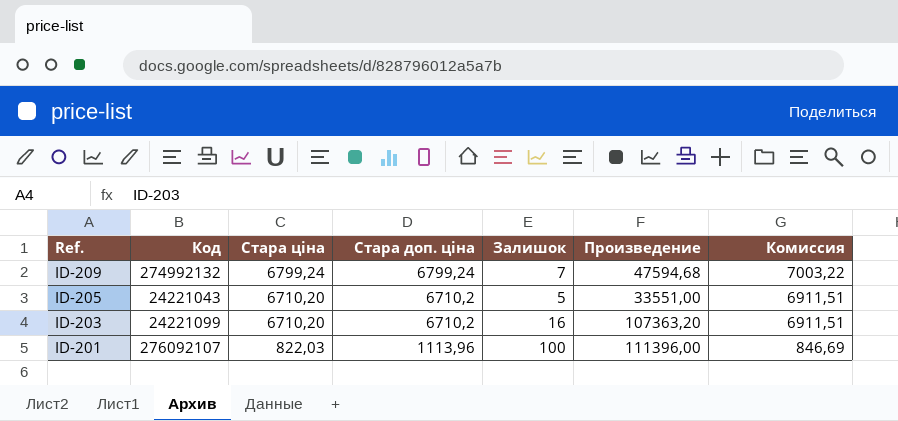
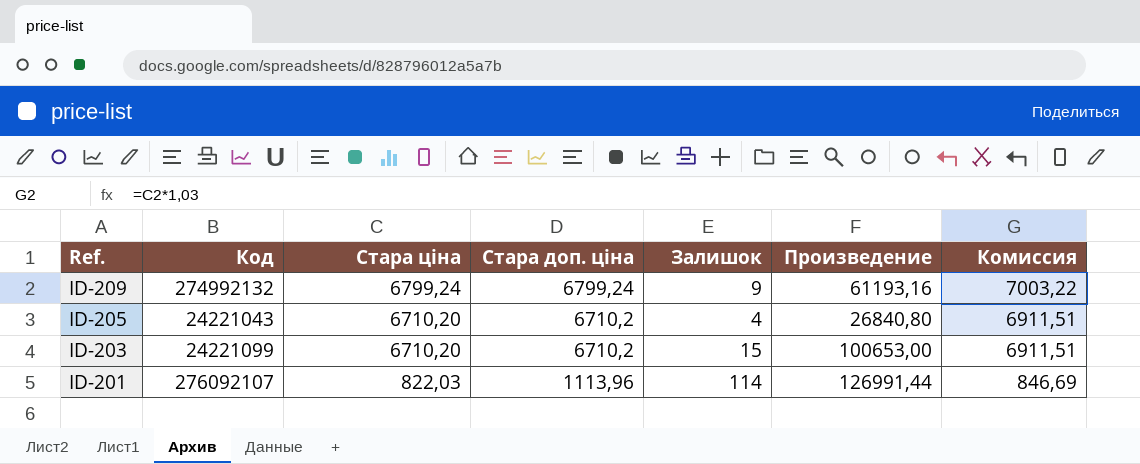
ID-209 | Залишок: 7 -> 9
ID-209 | Произведение: 47594,68 -> 61193,16
ID-205 | Залишок: 5 -> 4
ID-205 | Произведение: 33551,00 -> 26840,80
ID-203 | Залишок: 16 -> 15
ID-203 | Произведение: 107363,20 -> 100653,00
ID-201 | Залишок: 100 -> 114
ID-201 | Произведение: 111396,00 -> 126991,44

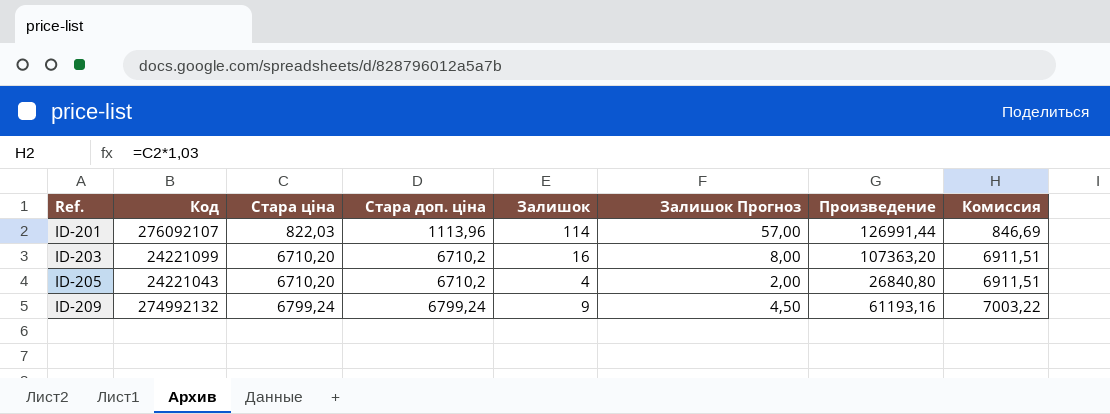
row order: Ref. descending -> Ref. ascending
column Залишок Прогноз | formula: none -> [Залишок] * 0,5
ID-203 | Залишок: 15 -> 16
ID-203 | Произведение: 100653,00 -> 107363,20

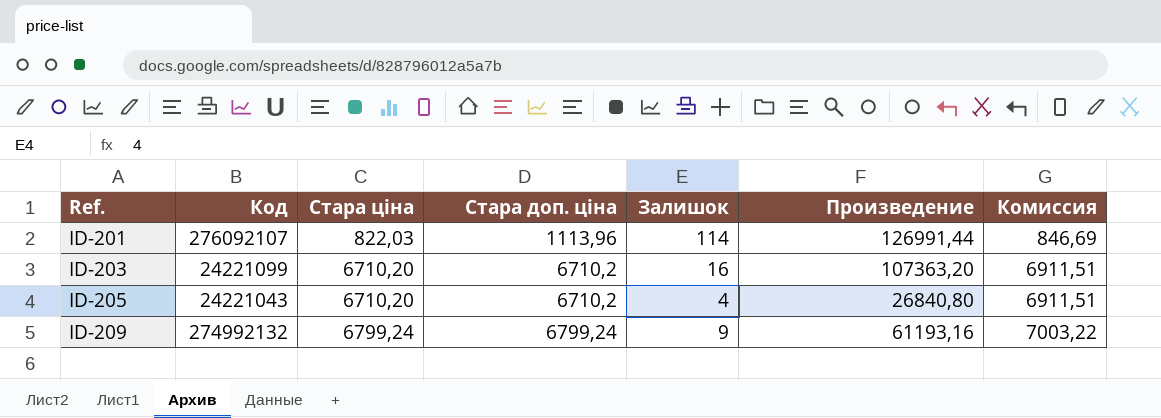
column Залишок Прогноз | formula: [Залишок] * 0,5 -> none

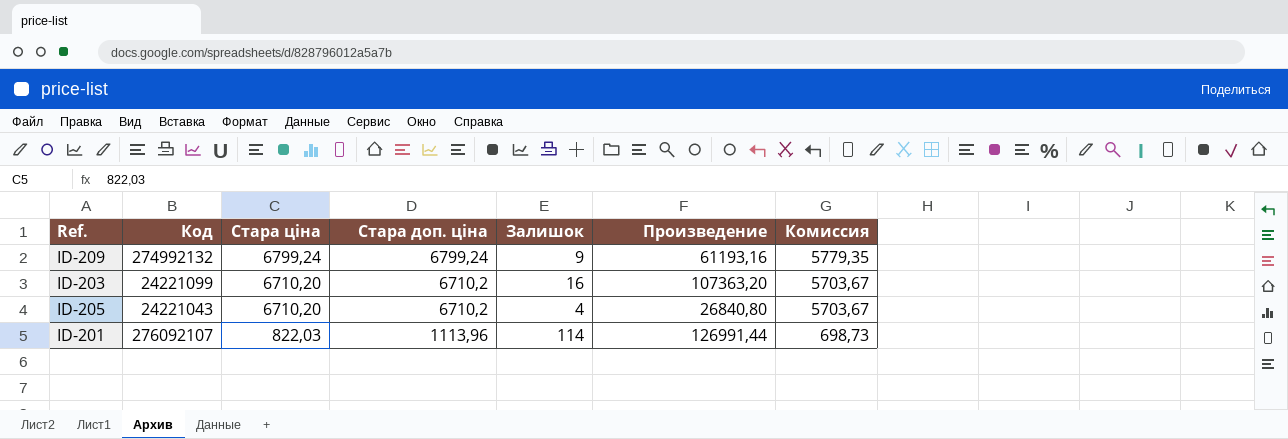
row order: Ref. ascending -> Стара ціна descending
column Комиссия | formula: [Стара ціна] * 1,03 -> [Стара ціна] * 0,85

